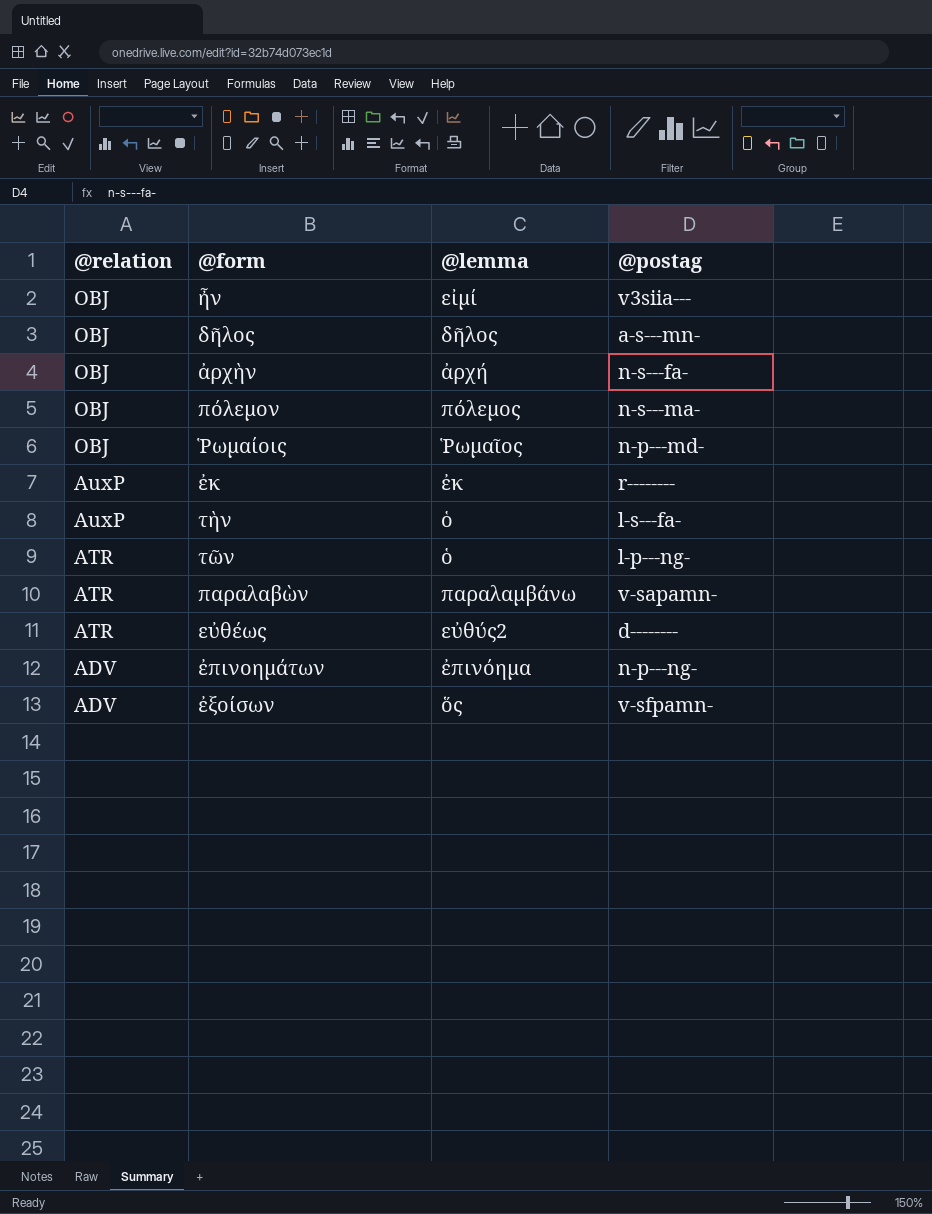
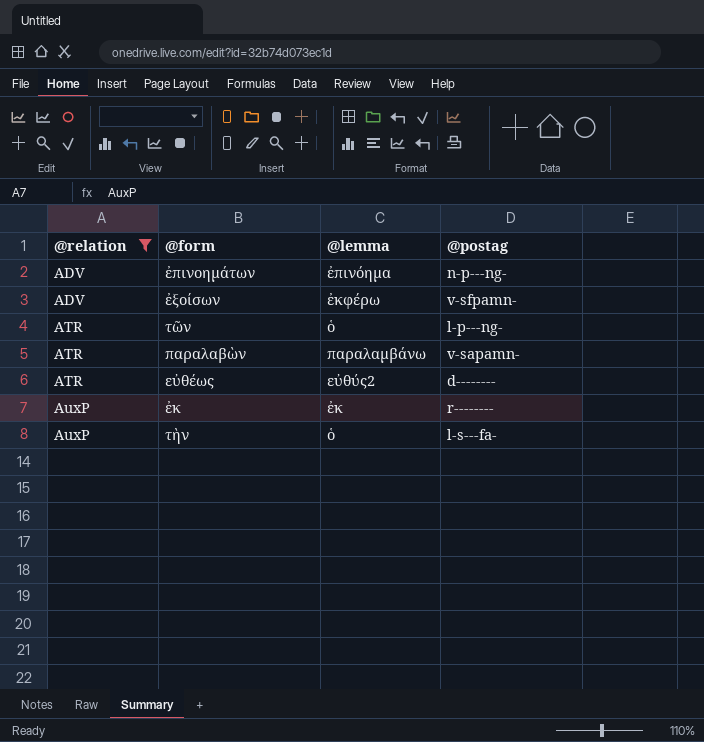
filter: none -> @relation != OBJ
row order: @relation descending -> @relation ascending
ἐξοίσων | @lemma: ὅς -> ἐκφέρω

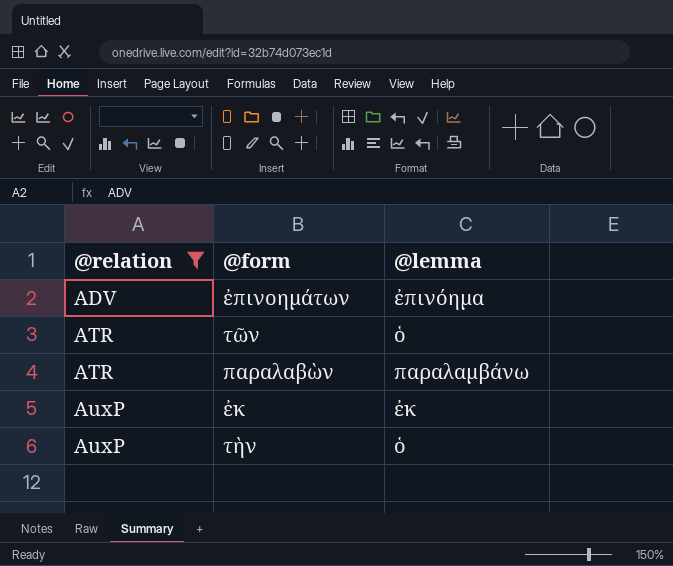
column @postag | position: 4 -> none
row ἐξοίσων: ADV | ἐκφέρω | v-sfpamn- -> none
row εὐθέως: ATR | εὐθύς2 | d-------- -> none

